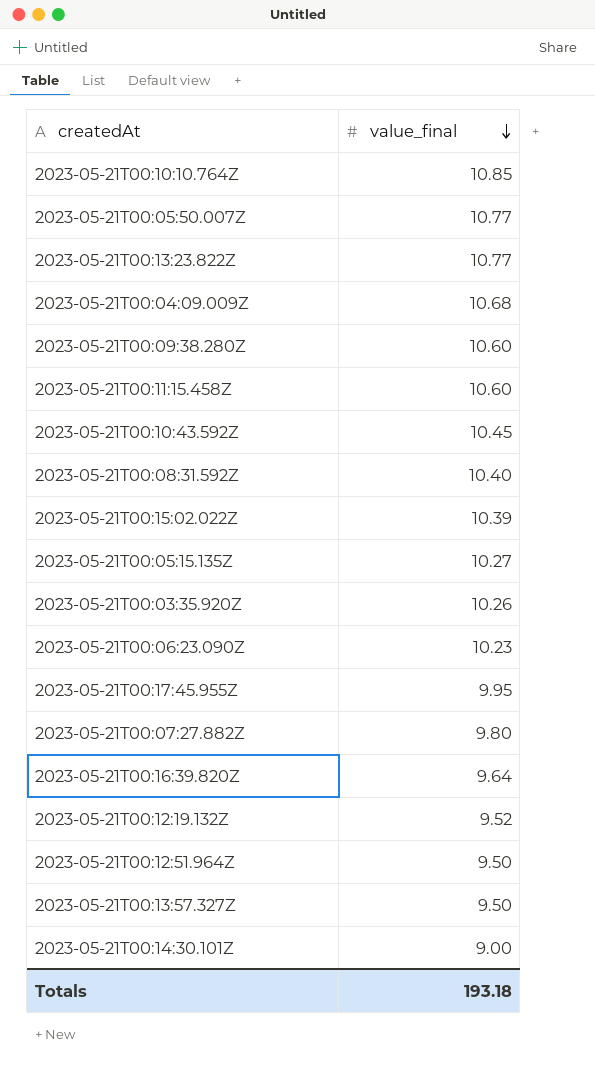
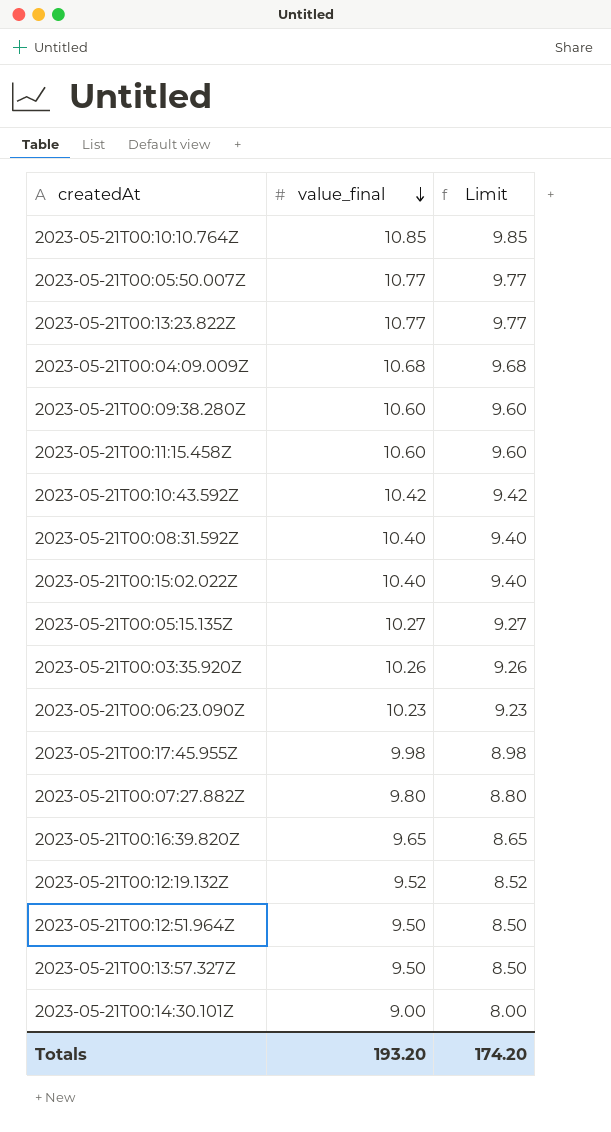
column Limit | formula: none -> [value_final] - 1
2023-05-21T00:10:43.592Z | value_final: 10.45 -> 10.42
2023-05-21T00:15:02.022Z | value_final: 10.39 -> 10.40
2023-05-21T00:17:45.955Z | value_final: 9.95 -> 9.98
2023-05-21T00:16:39.820Z | value_final: 9.64 -> 9.65
Totals | value_final: 193.18 -> 193.20

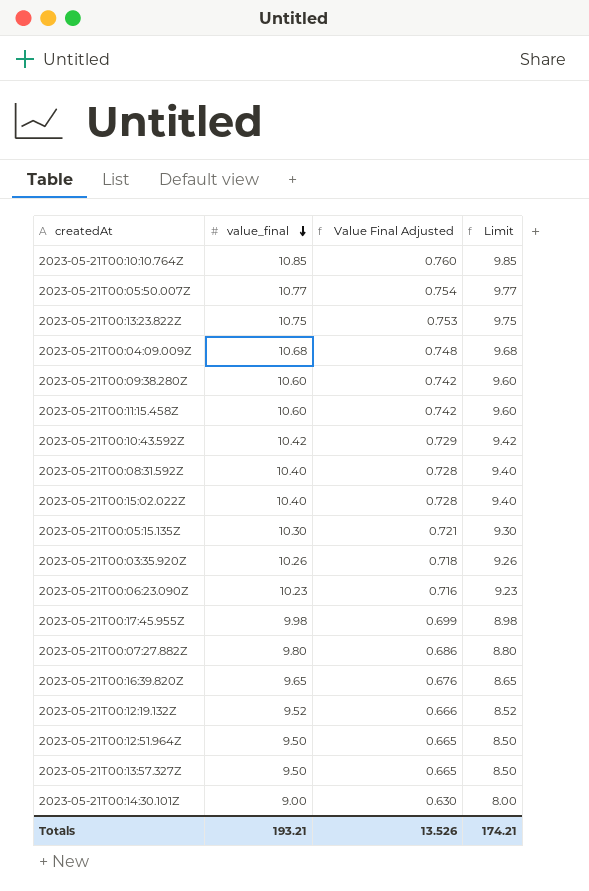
column Value Final Adjusted | formula: none -> [value_final] * 0.07
2023-05-21T00:13:23.822Z | value_final: 10.77 -> 10.75
2023-05-21T00:13:23.822Z | Limit: 9.77 -> 9.75
2023-05-21T00:05:15.135Z | value_final: 10.27 -> 10.30
2023-05-21T00:05:15.135Z | Limit: 9.27 -> 9.30
Totals | value_final: 193.20 -> 193.21
Totals | Limit: 174.20 -> 174.21

